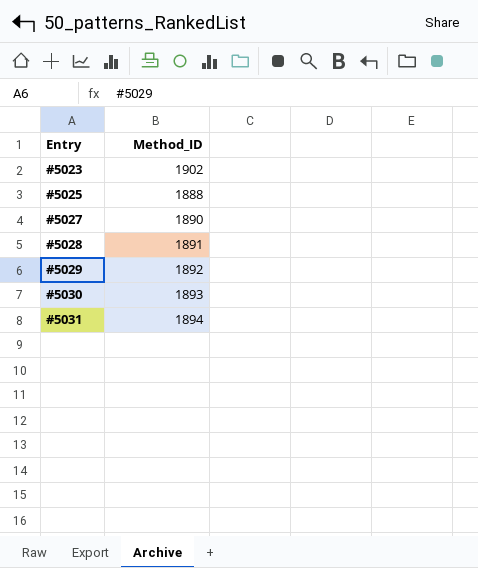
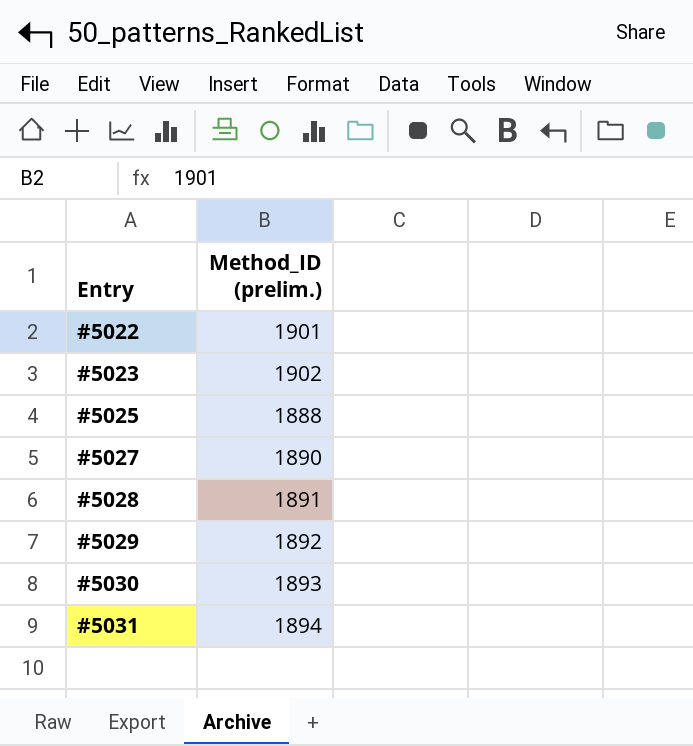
column name: Method_ID -> Method_ID (prelim.)
row #5022: none -> 1901

